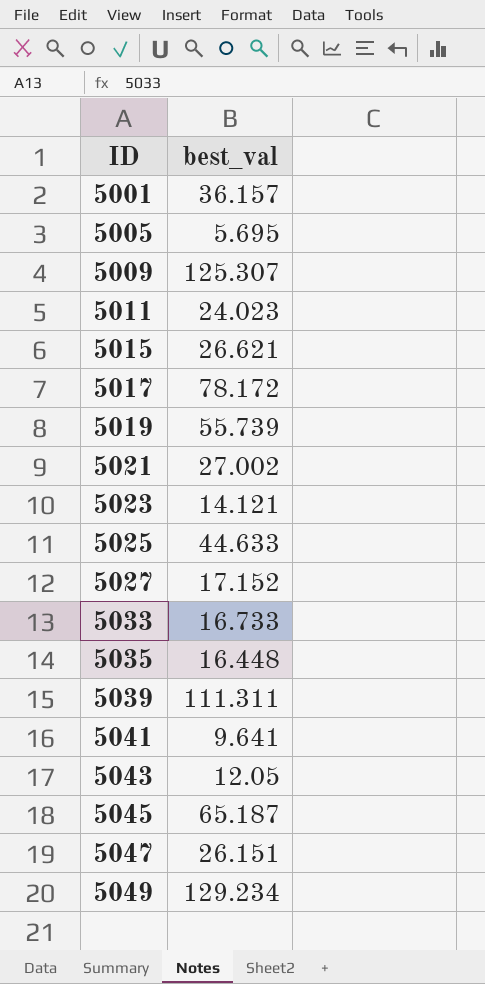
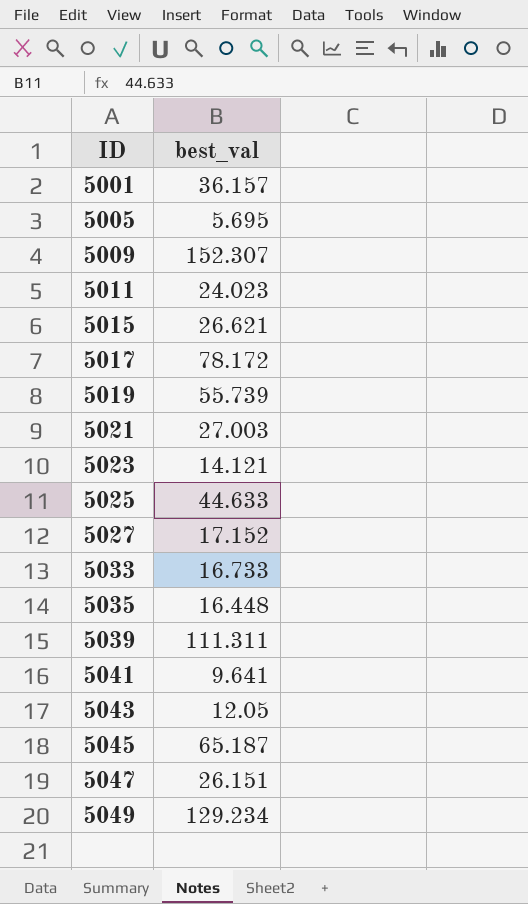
5009 | best_val: 125.307 -> 152.307
5021 | best_val: 27.002 -> 27.003

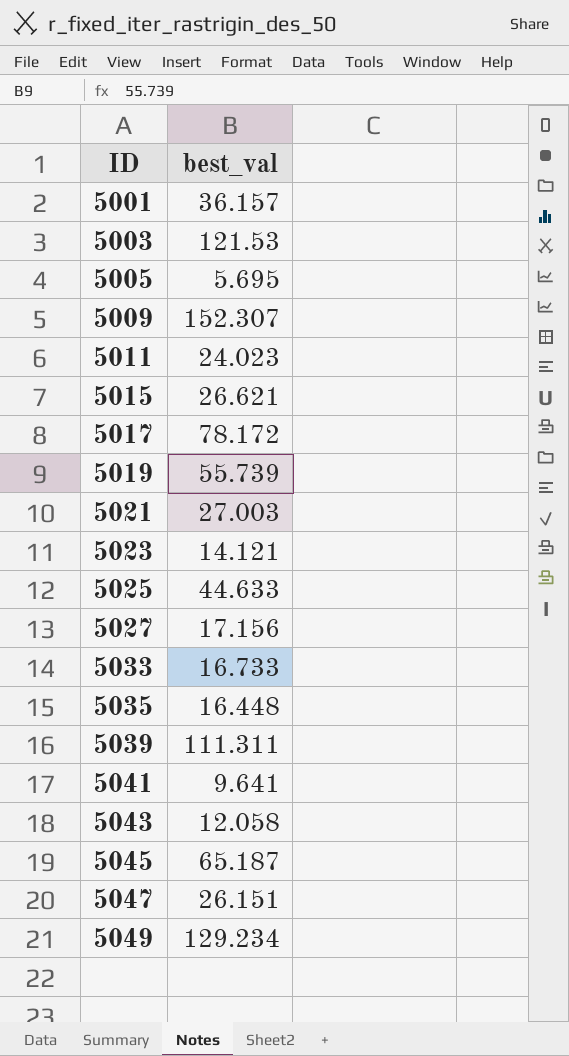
row 5003: none -> 121.53
5027 | best_val: 17.152 -> 17.156
5043 | best_val: 12.05 -> 12.058

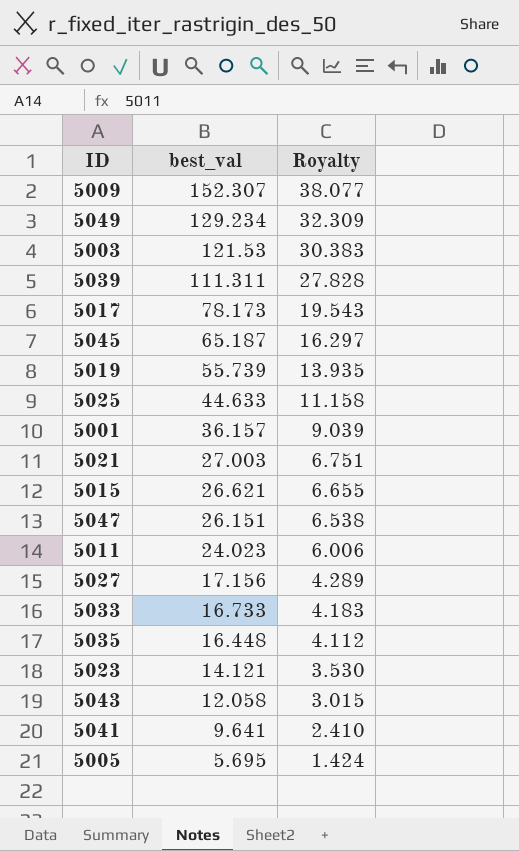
row order: ID ascending -> best_val descending
column Royalty | formula: none -> [best_val] * 0.25
5017 | best_val: 78.172 -> 78.173

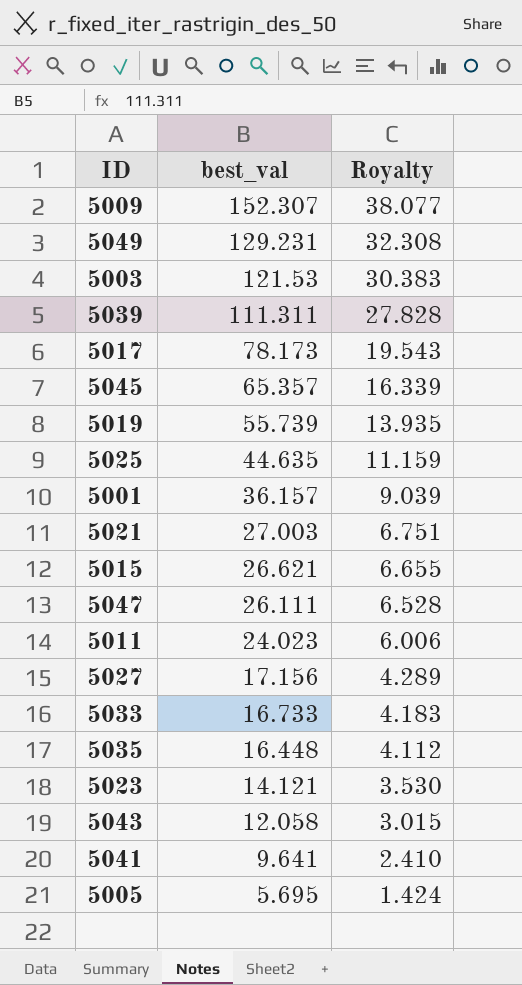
5049 | best_val: 129.234 -> 129.231
5049 | Royalty: 32.309 -> 32.308
5045 | best_val: 65.187 -> 65.357
5045 | Royalty: 16.297 -> 16.339
5025 | best_val: 44.633 -> 44.635
5025 | Royalty: 11.158 -> 11.159
5047 | best_val: 26.151 -> 26.111
5047 | Royalty: 6.538 -> 6.528

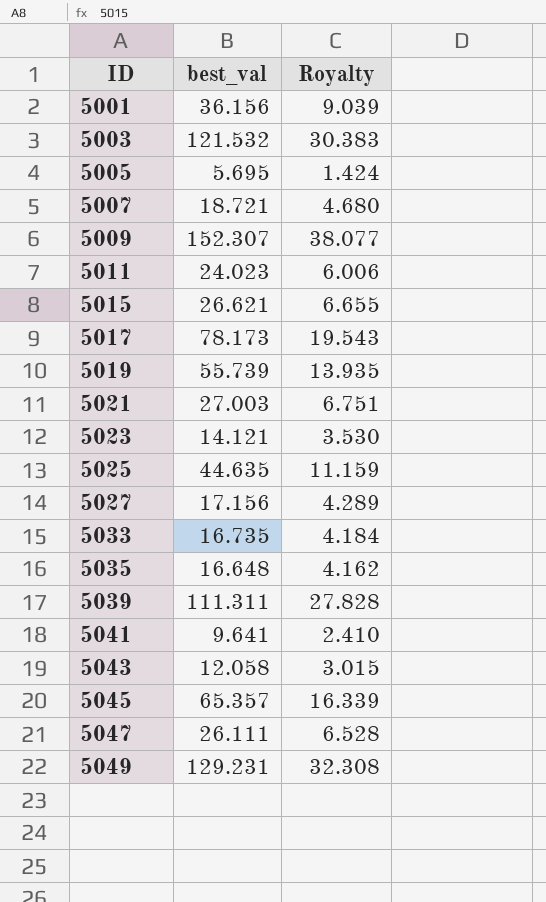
row order: best_val descending -> ID ascending
5001 | best_val: 36.157 -> 36.156
5003 | best_val: 121.53 -> 121.532
row 5007: none -> 18.721 | 4.680
5033 | best_val: 16.733 -> 16.735
5033 | Royalty: 4.183 -> 4.184
5035 | best_val: 16.448 -> 16.648
5035 | Royalty: 4.112 -> 4.162

